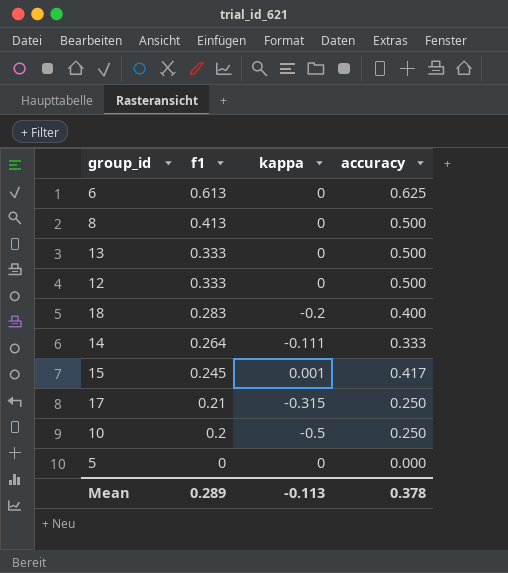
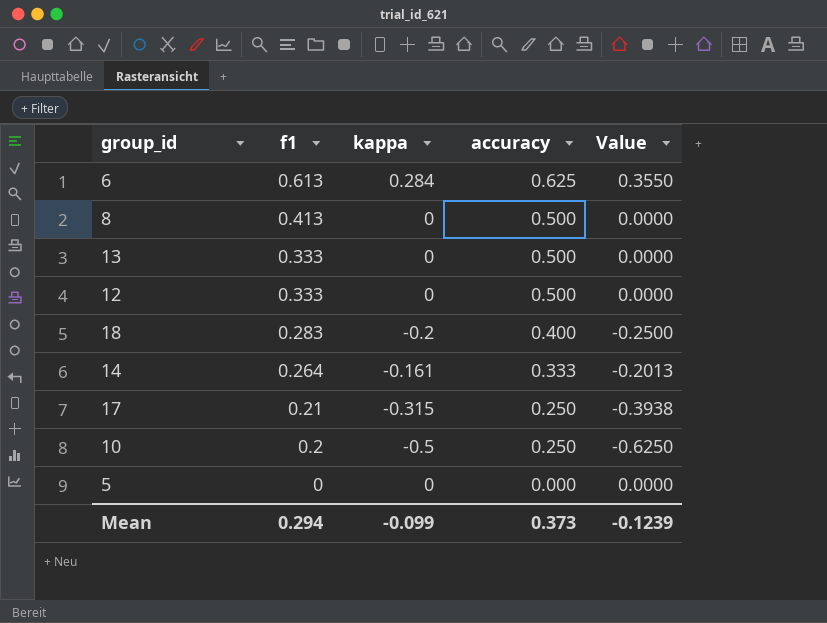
column Value | formula: none -> [kappa] * 1.25
row 15: 0.245 | 0.001 | 0.417 -> none
6 | kappa: 0 -> 0.284
14 | kappa: -0.111 -> -0.161
Mean | f1: 0.289 -> 0.294
Mean | kappa: -0.113 -> -0.099
Mean | accuracy: 0.378 -> 0.373

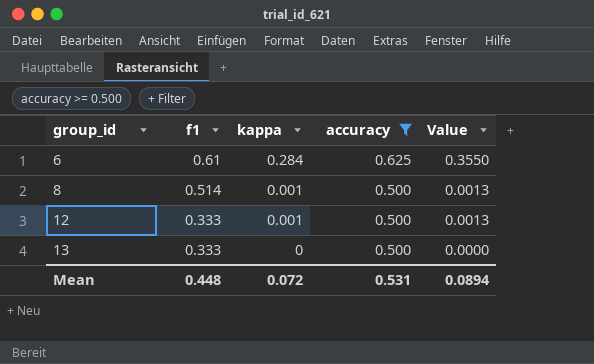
filter: none -> accuracy >= 0.500
row order: f1 descending -> group_id ascending
6 | f1: 0.613 -> 0.61
8 | f1: 0.413 -> 0.514
8 | kappa: 0 -> 0.001
8 | Value: 0.0000 -> 0.0013
12 | kappa: 0 -> 0.001
12 | Value: 0.0000 -> 0.0013
Mean | f1: 0.294 -> 0.448
Mean | kappa: -0.099 -> 0.072
Mean | accuracy: 0.373 -> 0.531
Mean | Value: -0.1239 -> 0.0894

